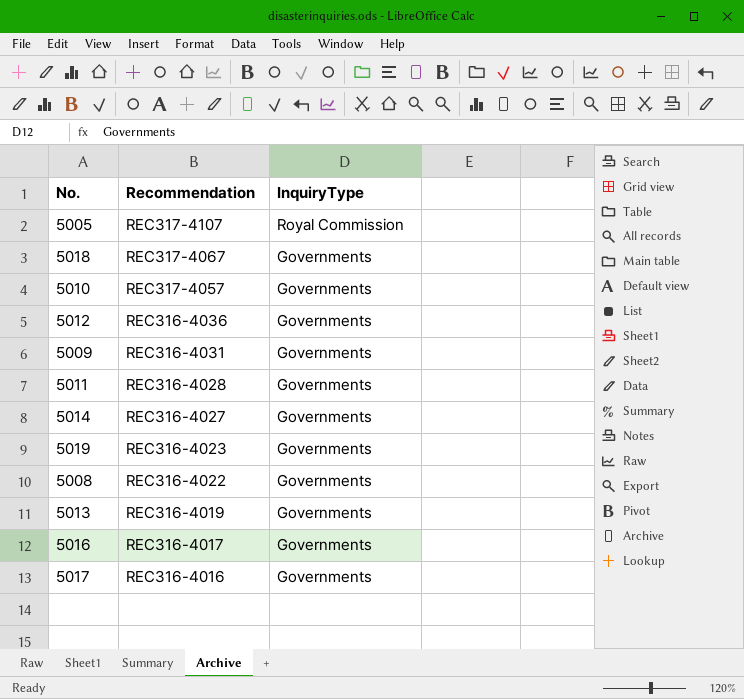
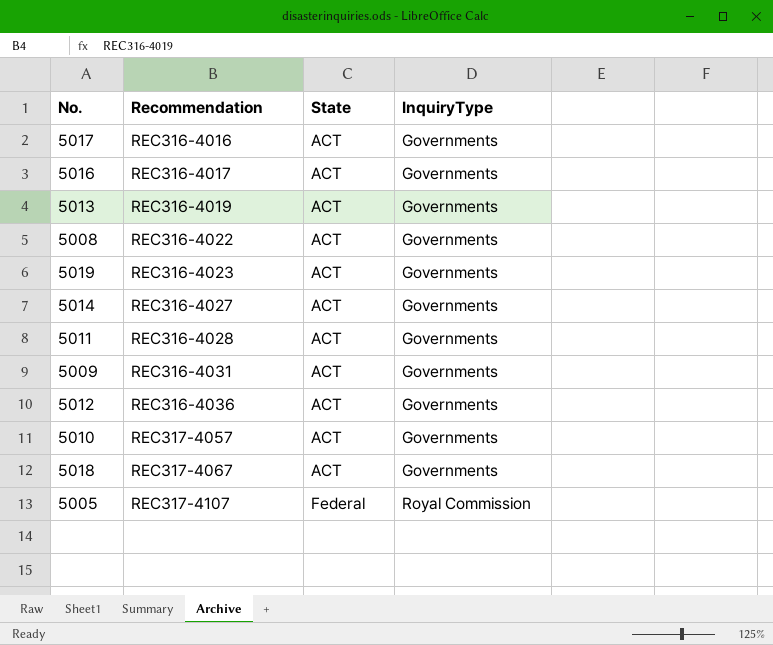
row order: Recommendation descending -> Recommendation ascending
column State | position: none -> 3

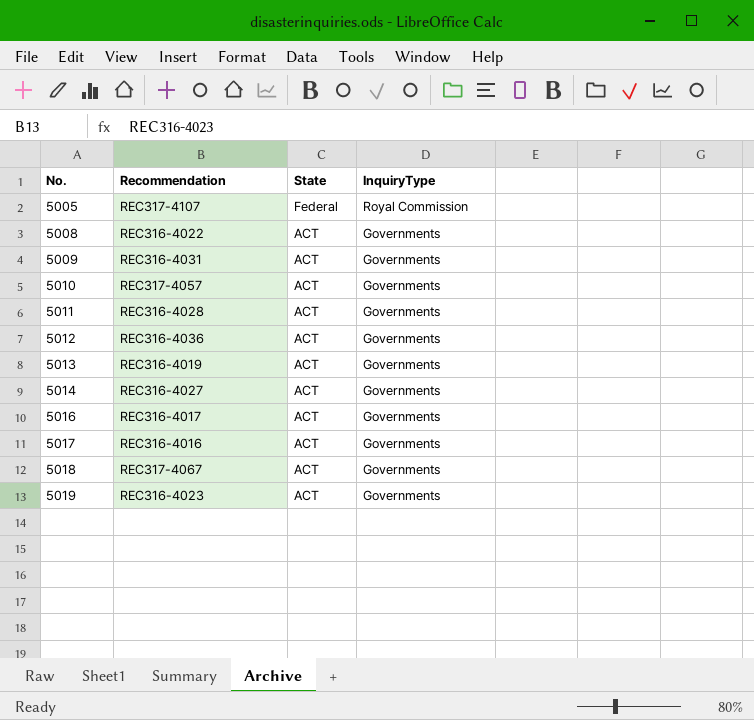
row order: Recommendation ascending -> No. ascending

